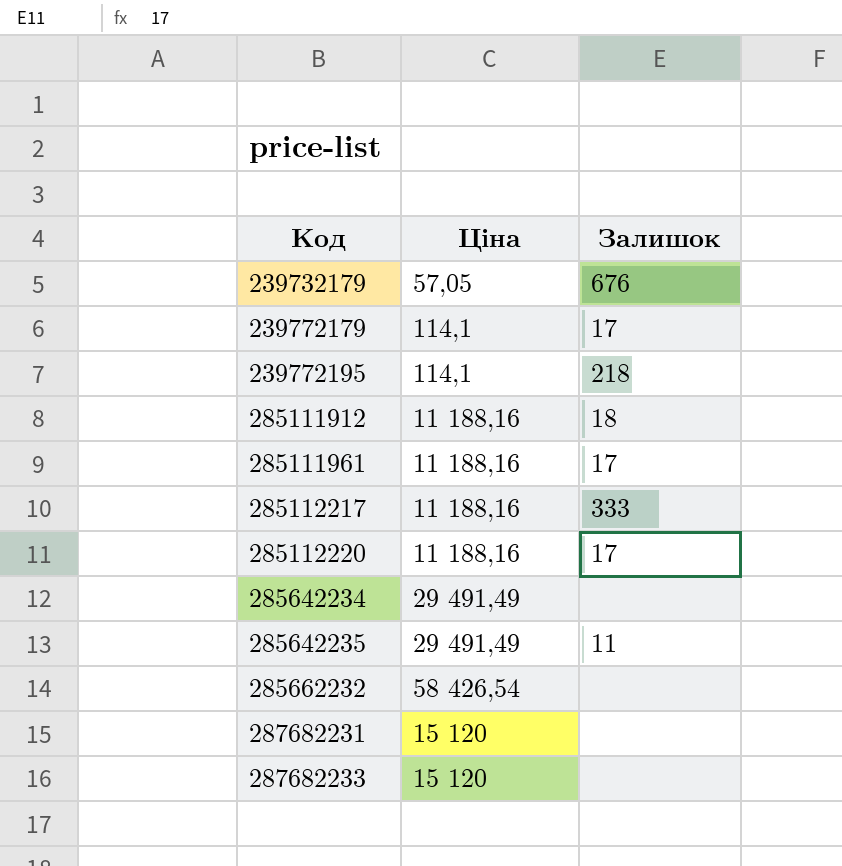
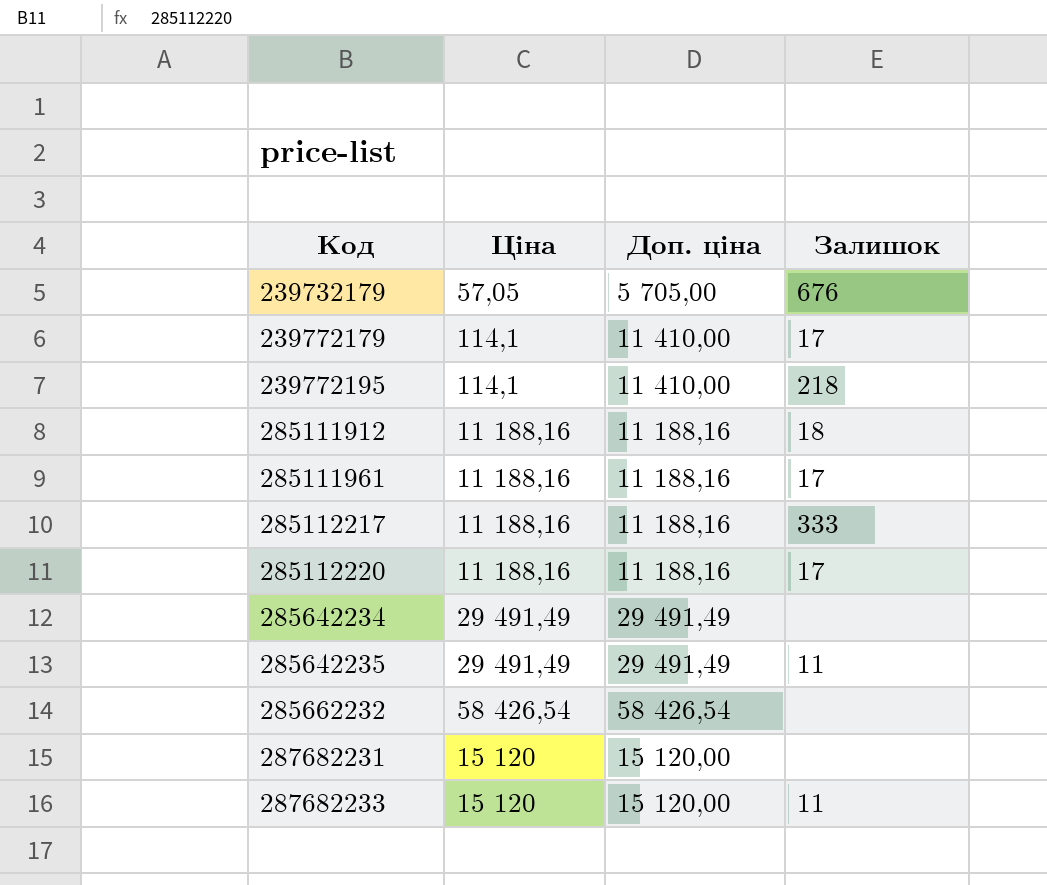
column Доп. ціна | position: none -> 3
287682233 | Залишок: none -> 11

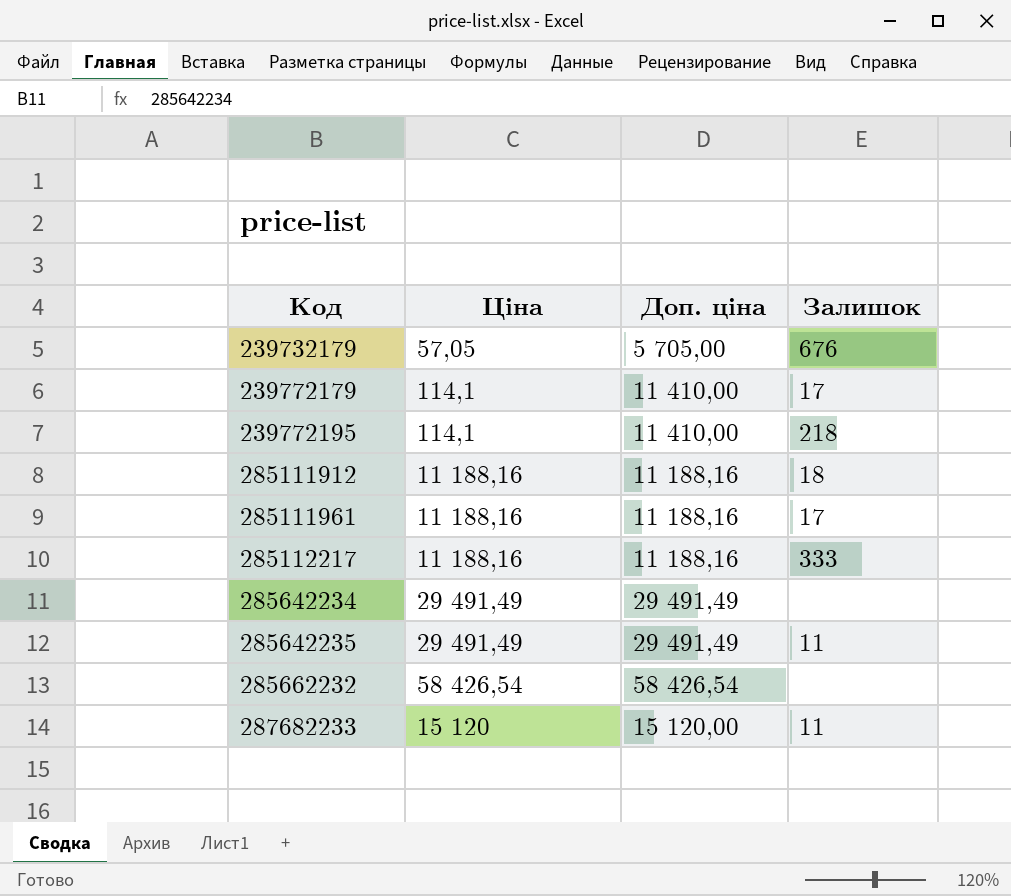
row 285112220: 11 188,16 | 11 188,16 | 17 -> none
row 287682231: 15 120 | 15 120,00 | none -> none

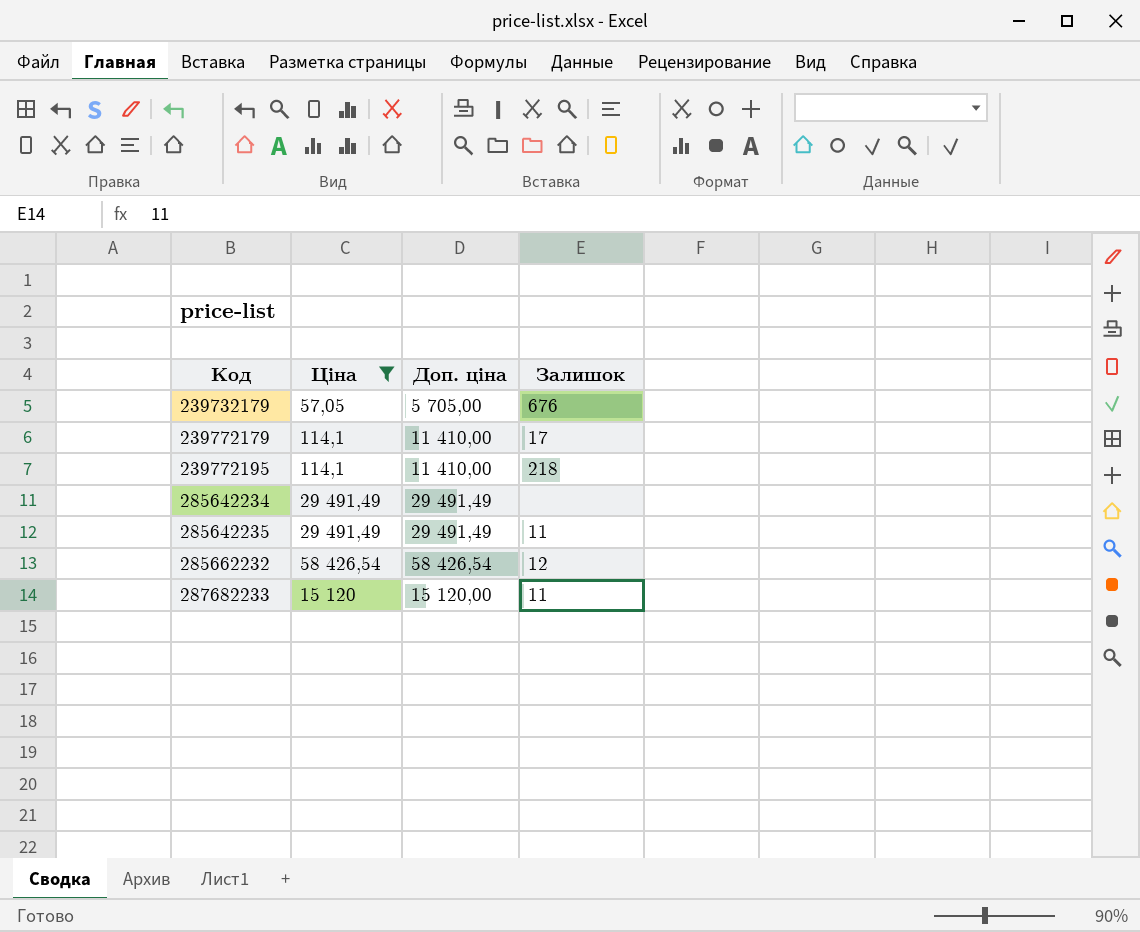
filter: none -> Ціна != 11 188,16
285662232 | Залишок: none -> 12

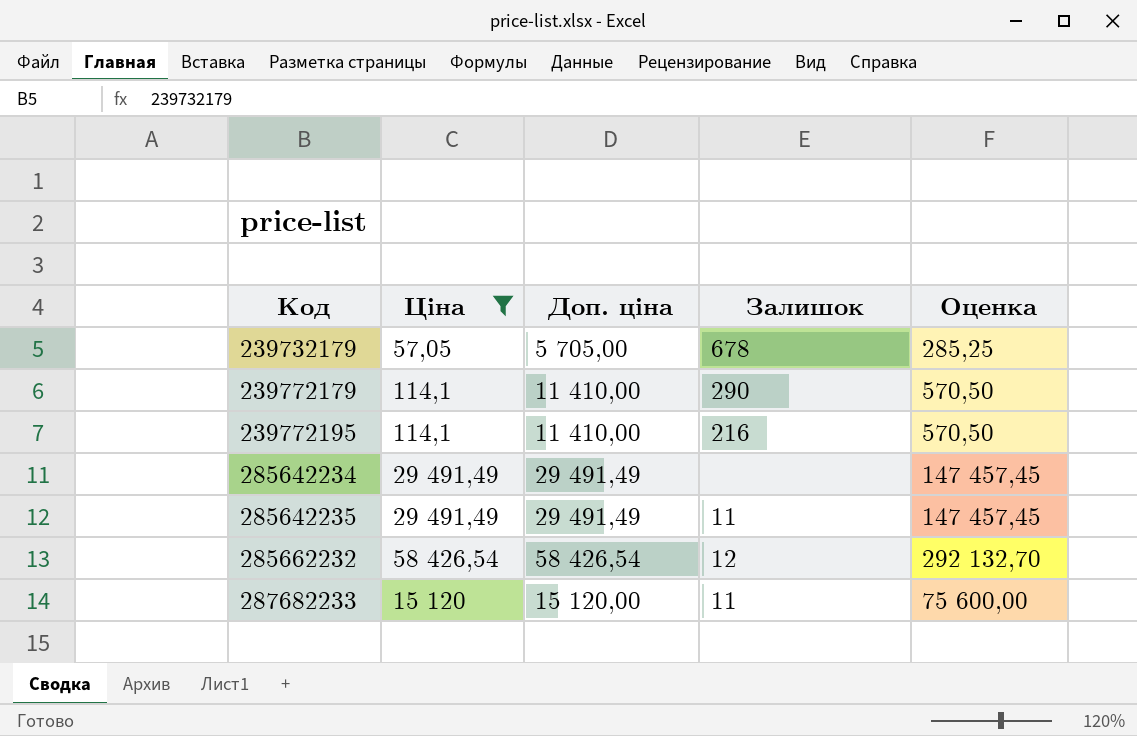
column Оценка | formula: none -> [Ціна] * 5
239732179 | Залишок: 676 -> 678
239772179 | Залишок: 17 -> 290
239772195 | Залишок: 218 -> 216

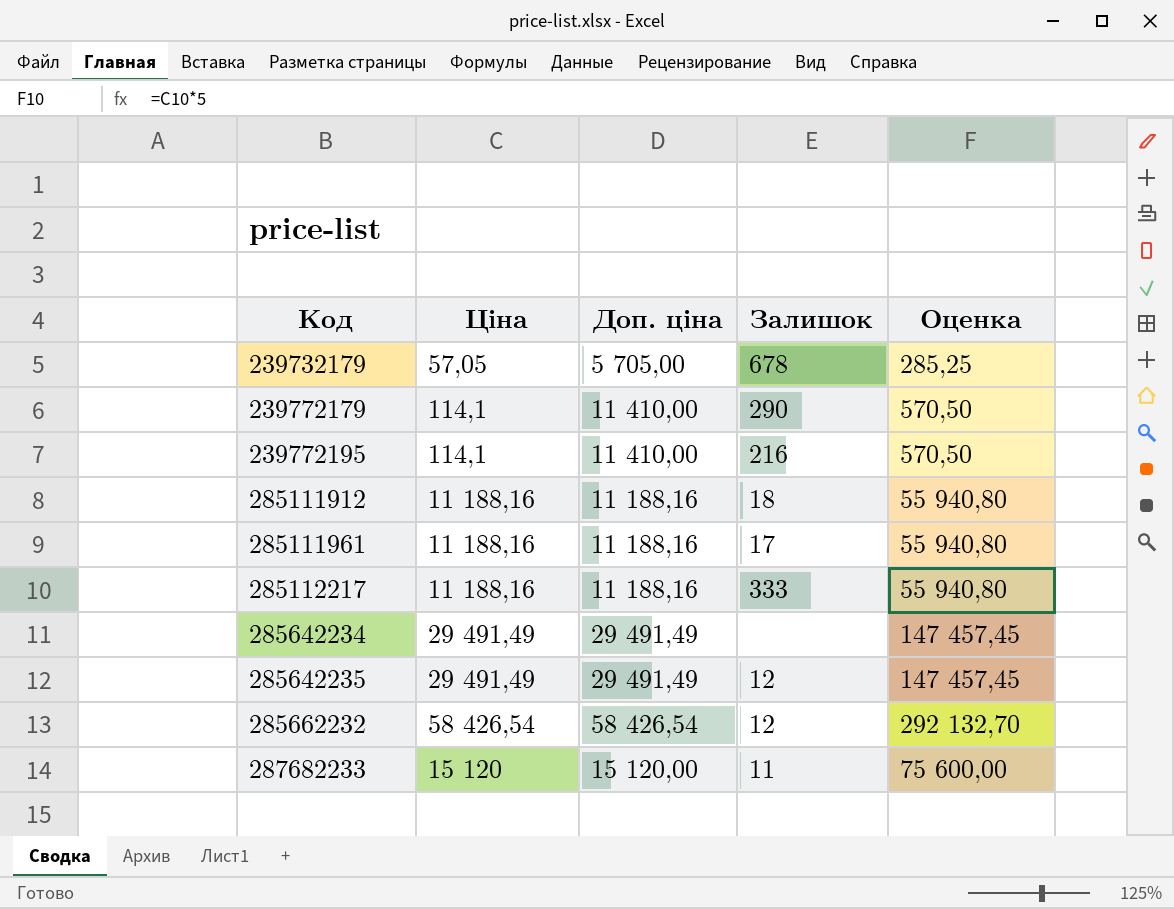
filter: Ціна != 11 188,16 -> none
285642235 | Залишок: 11 -> 12

